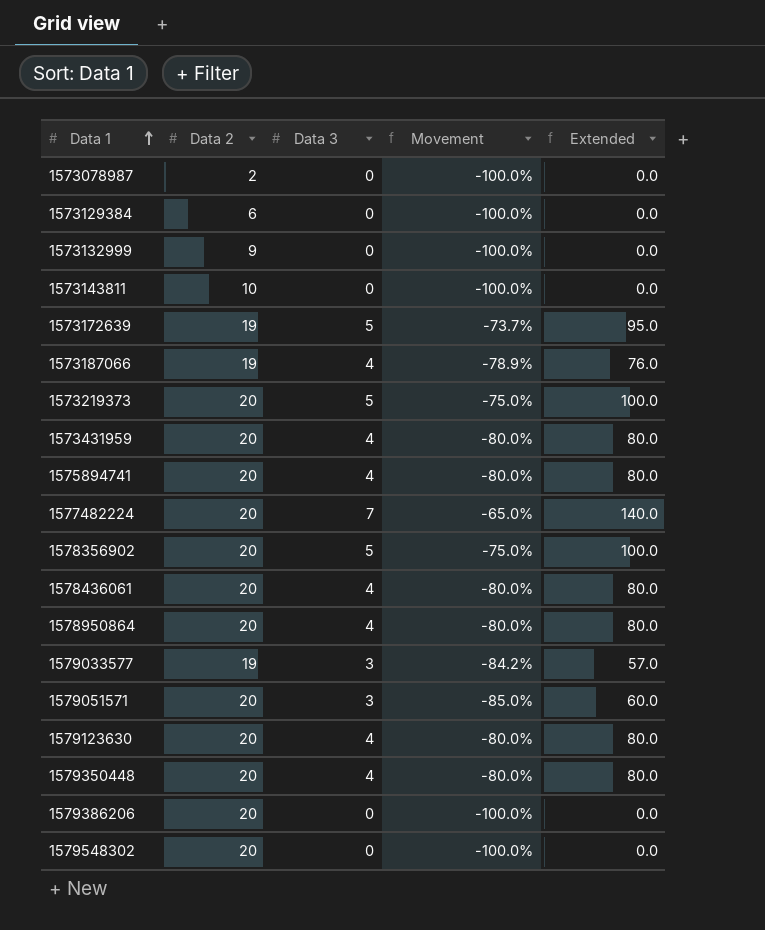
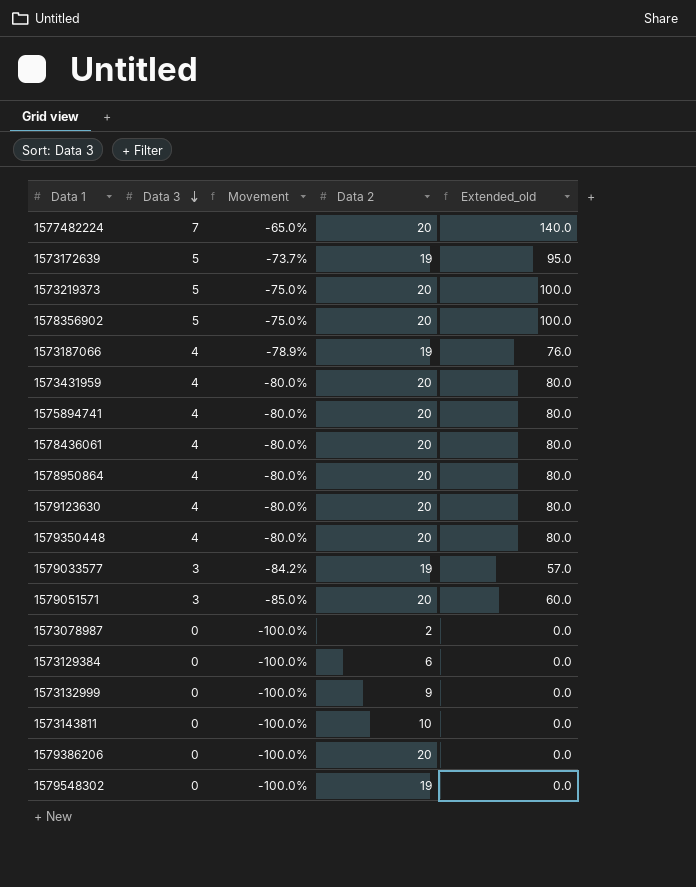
row order: Data 1 ascending -> Data 3 descending
column Data 2 | position: 2 -> 4
column name: Extended -> Extended_old
1579548302 | Data 2: 20 -> 19

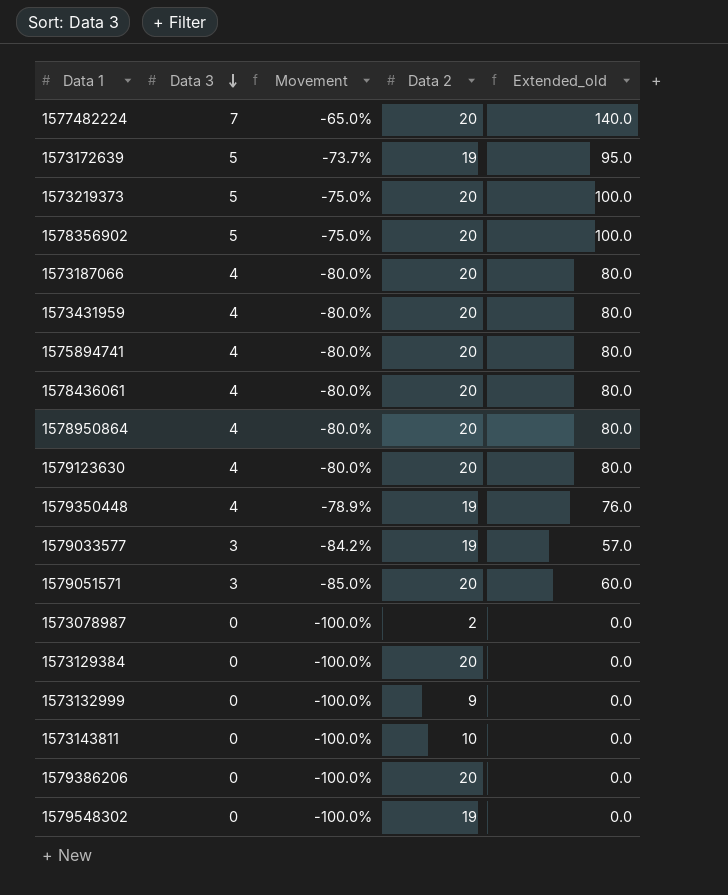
1573187066 | Movement: -78.9% -> -80.0%
1573187066 | Data 2: 19 -> 20
1573187066 | Extended_old: 76.0 -> 80.0
1579350448 | Movement: -80.0% -> -78.9%
1579350448 | Data 2: 20 -> 19
1579350448 | Extended_old: 80.0 -> 76.0
1573129384 | Data 2: 6 -> 20

